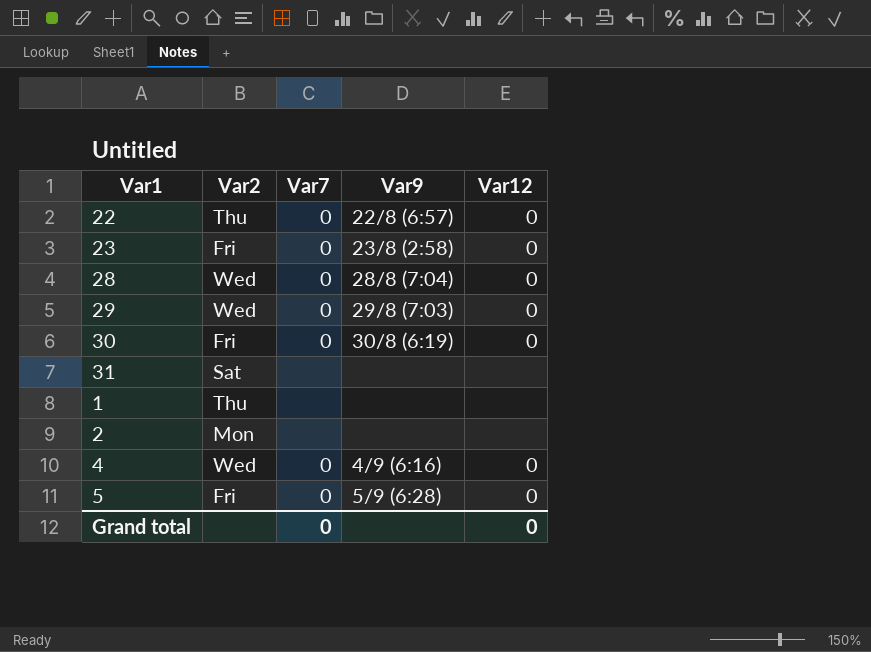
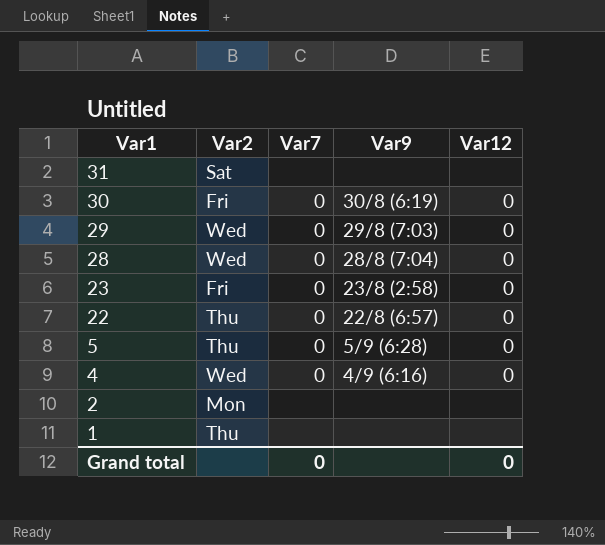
row order: none -> Var1 descending
5 | Var2: Fri -> Thu

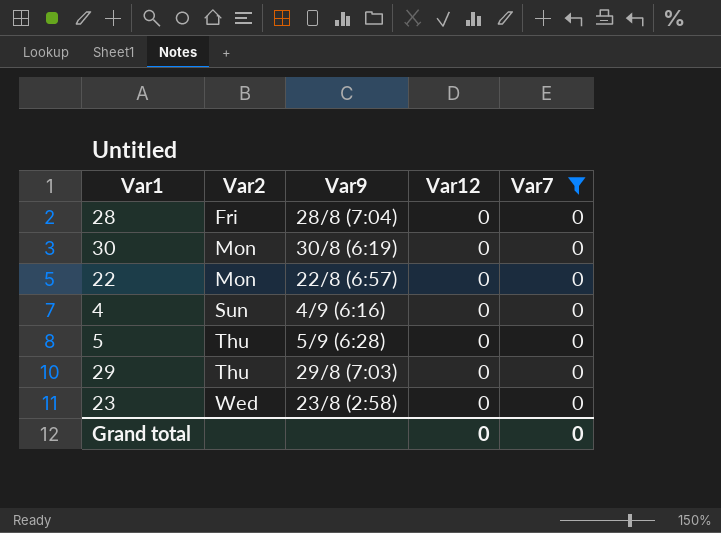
filter: none -> Var7 = 0
row order: Var1 descending -> Var2 ascending
column Var7 | position: 3 -> 5
28 | Var2: Wed -> Fri
30 | Var2: Fri -> Mon
22 | Var2: Thu -> Mon
4 | Var2: Wed -> Sun
29 | Var2: Wed -> Thu
23 | Var2: Fri -> Wed

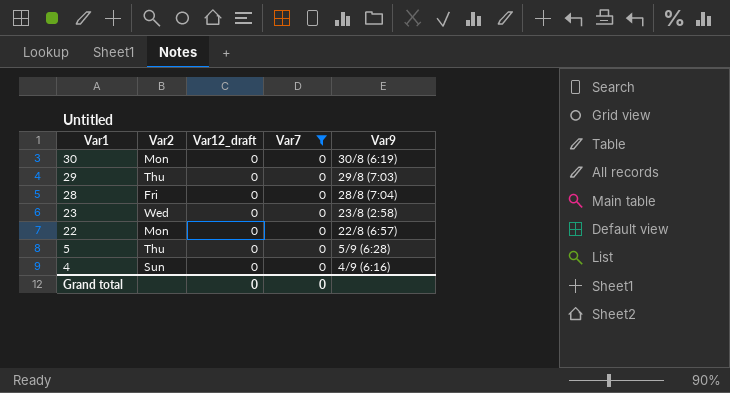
row order: Var2 ascending -> Var1 descending
column name: Var12 -> Var12_draft
column Var9 | position: 3 -> 5

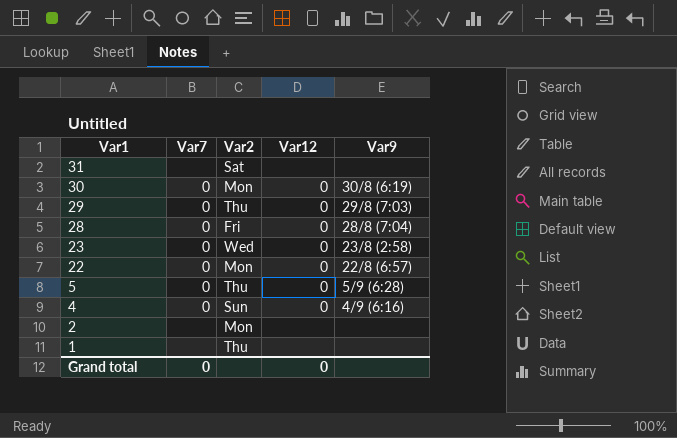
filter: Var7 = 0 -> none
column Var7 | position: 4 -> 2
column name: Var12_draft -> Var12

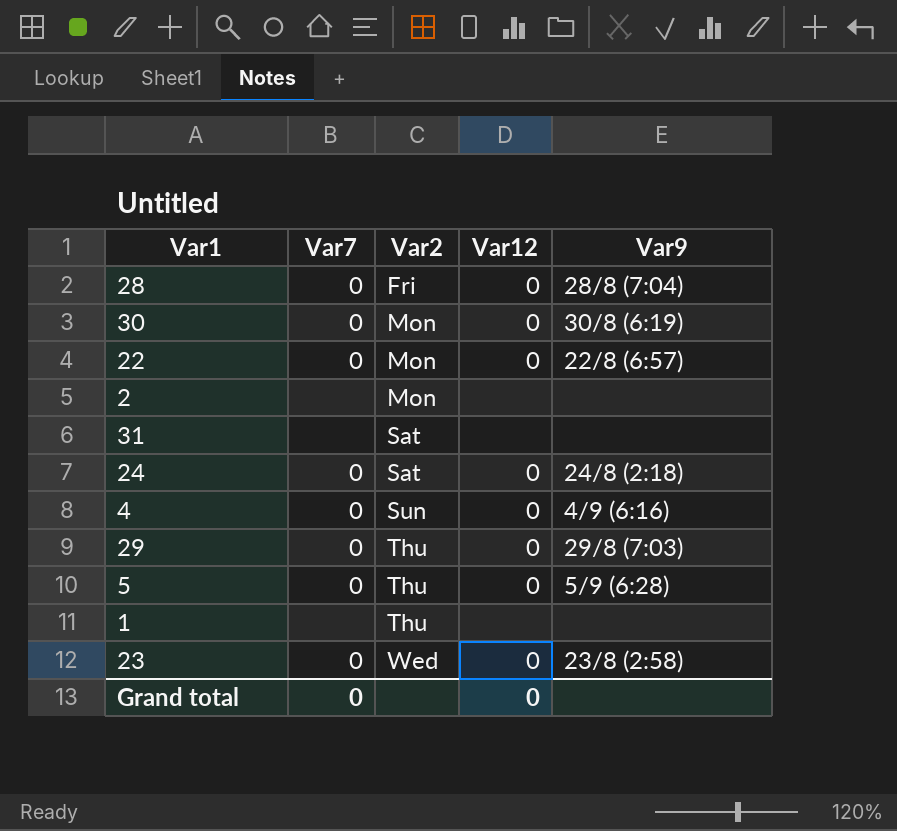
row order: Var1 descending -> Var2 ascending
row 24: none -> 0 | Sat | 0 | 24/8 (2:18)

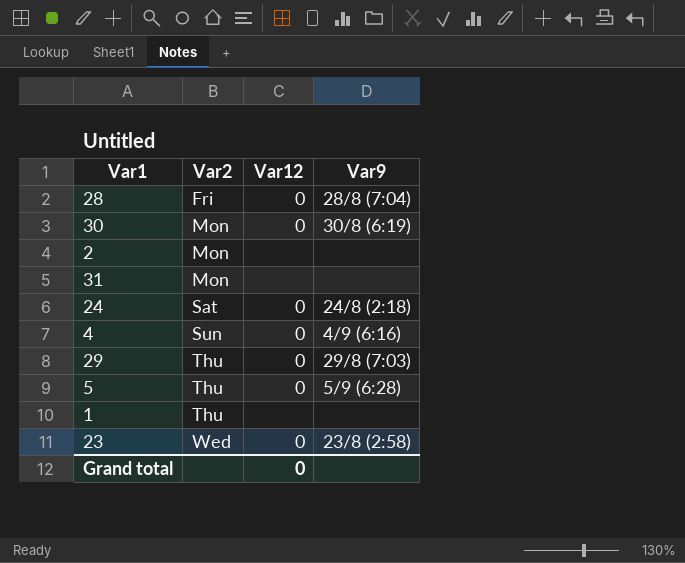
column Var7 | position: 2 -> none
row 22: 0 | Mon | 0 | 22/8 (6:57) -> none
31 | Var2: Sat -> Mon

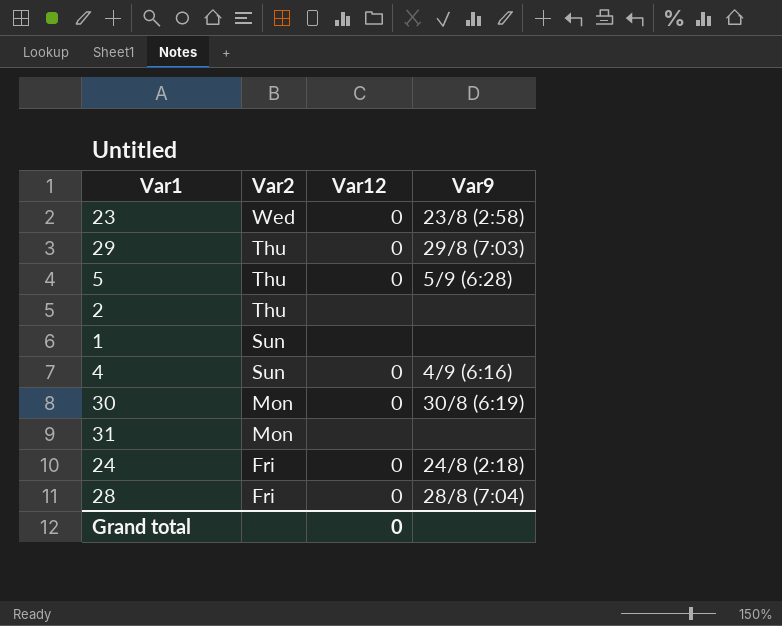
row order: Var2 ascending -> Var2 descending
2 | Var2: Mon -> Thu
1 | Var2: Thu -> Sun
24 | Var2: Sat -> Fri

